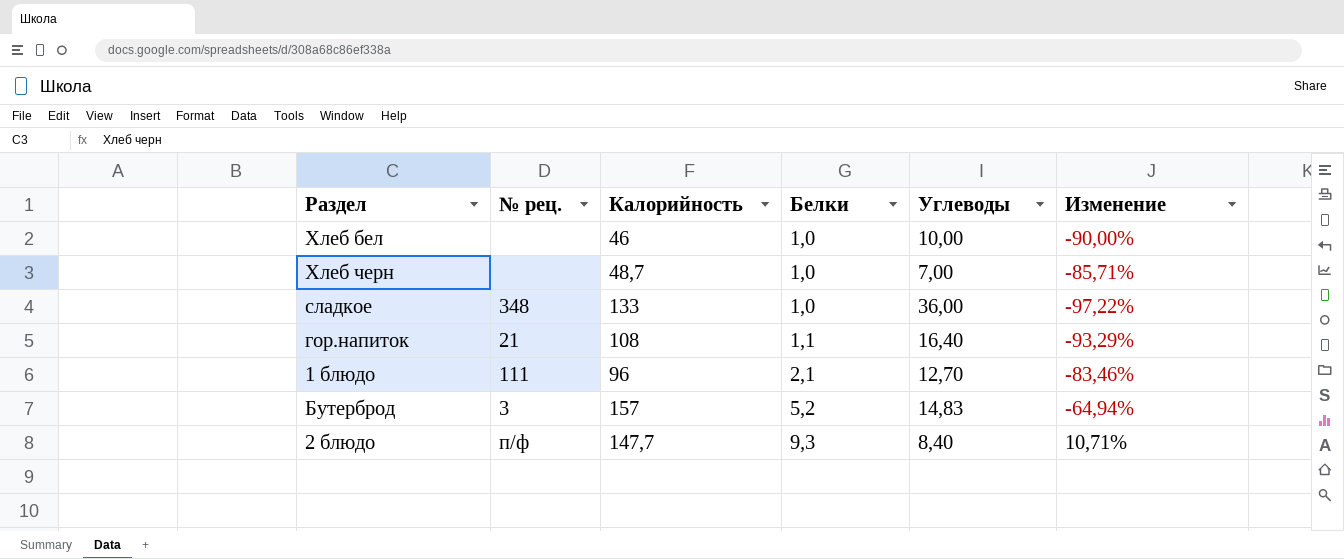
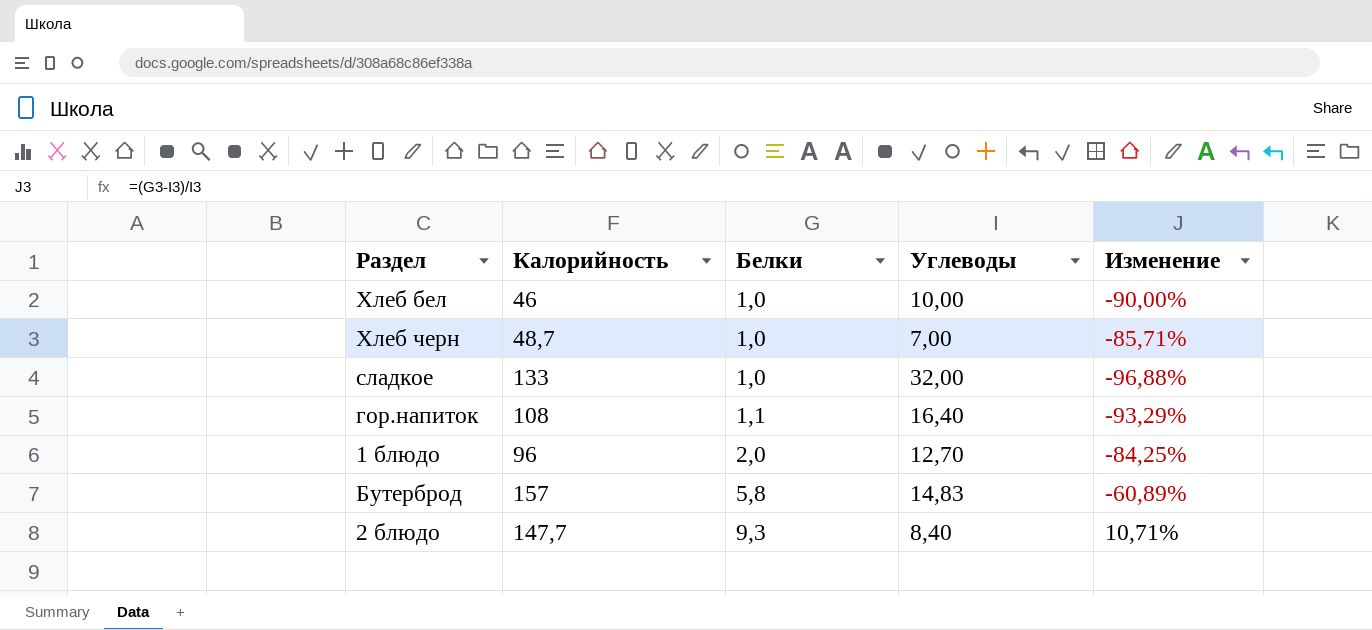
column № рец. | position: 2 -> none
сладкое | Углеводы: 36,00 -> 32,00
сладкое | Изменение: -97,22% -> -96,88%
1 блюдо | Белки: 2,1 -> 2,0
1 блюдо | Изменение: -83,46% -> -84,25%
Бутерброд | Белки: 5,2 -> 5,8
Бутерброд | Изменение: -64,94% -> -60,89%

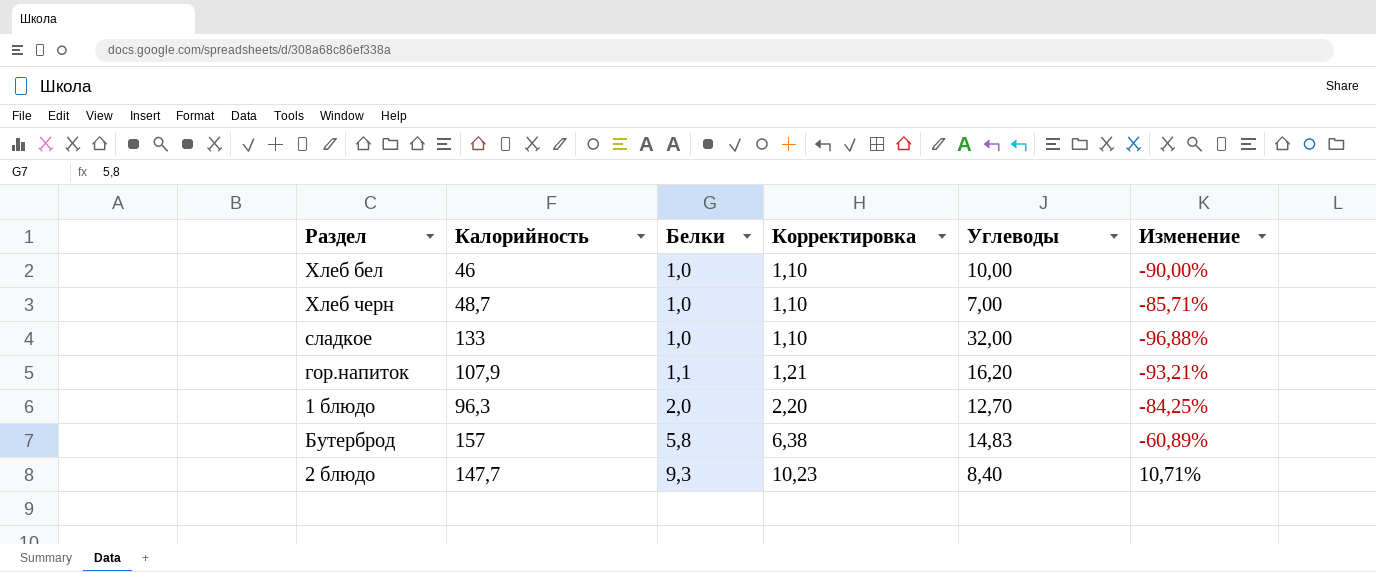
column Корректировка | formula: none -> [Белки] * 1,1
гор.напиток | Калорийность: 108 -> 107,9
гор.напиток | Углеводы: 16,40 -> 16,20
гор.напиток | Изменение: -93,29% -> -93,21%
1 блюдо | Калорийность: 96 -> 96,3

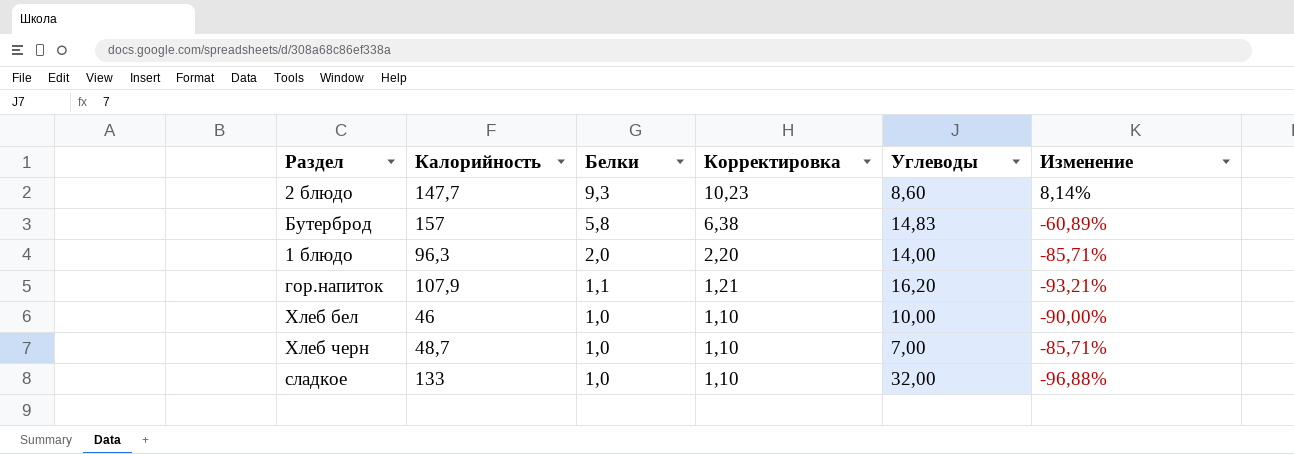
row order: Белки ascending -> Белки descending
2 блюдо | Углеводы: 8,40 -> 8,60
2 блюдо | Изменение: 10,71% -> 8,14%
1 блюдо | Углеводы: 12,70 -> 14,00
1 блюдо | Изменение: -84,25% -> -85,71%

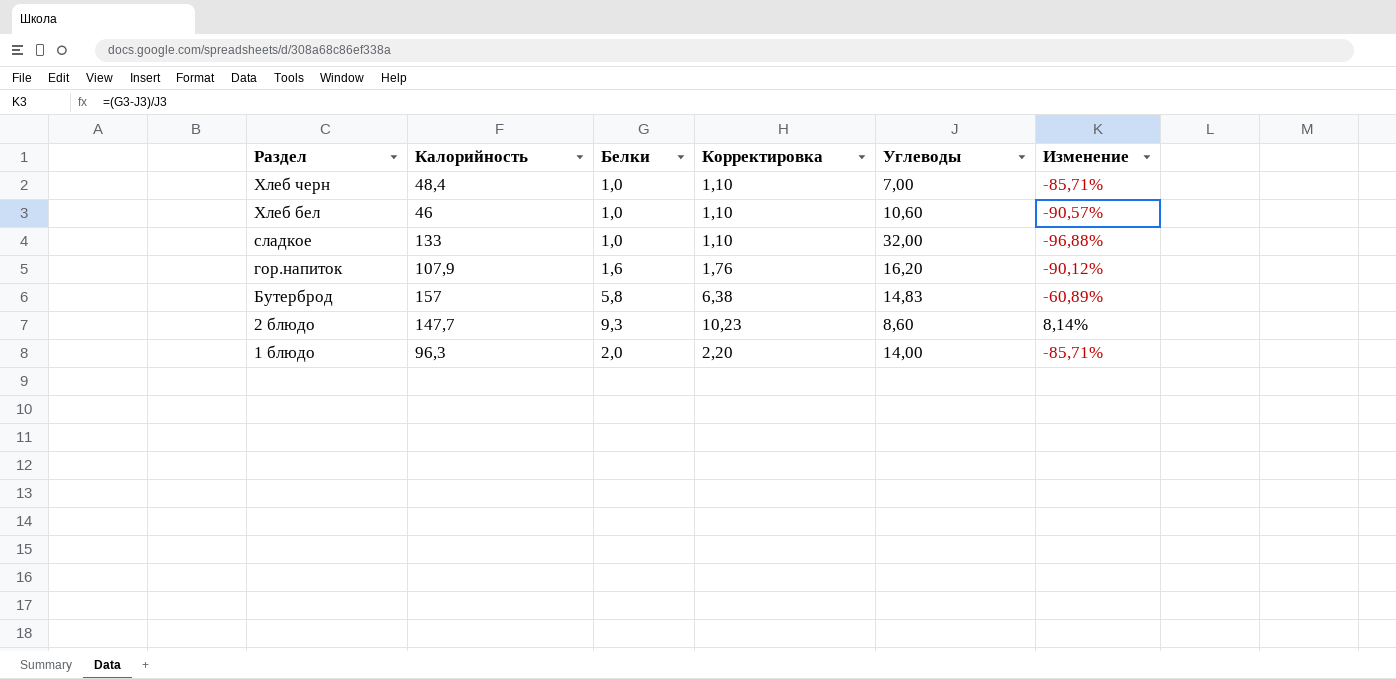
row order: Белки descending -> Раздел descending
Хлеб черн | Калорийность: 48,7 -> 48,4
Хлеб бел | Углеводы: 10,00 -> 10,60
Хлеб бел | Изменение: -90,00% -> -90,57%
гор.напиток | Белки: 1,1 -> 1,6
гор.напиток | Корректировка: 1,21 -> 1,76
гор.напиток | Изменение: -93,21% -> -90,12%

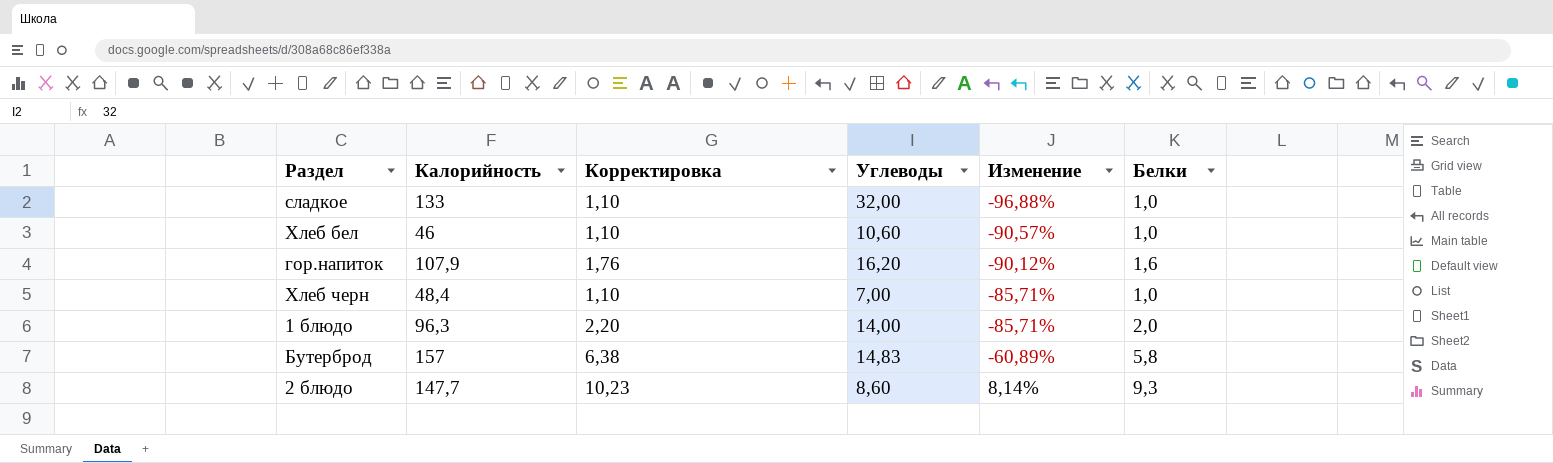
row order: Раздел descending -> Изменение ascending
column Белки | position: 3 -> 6

